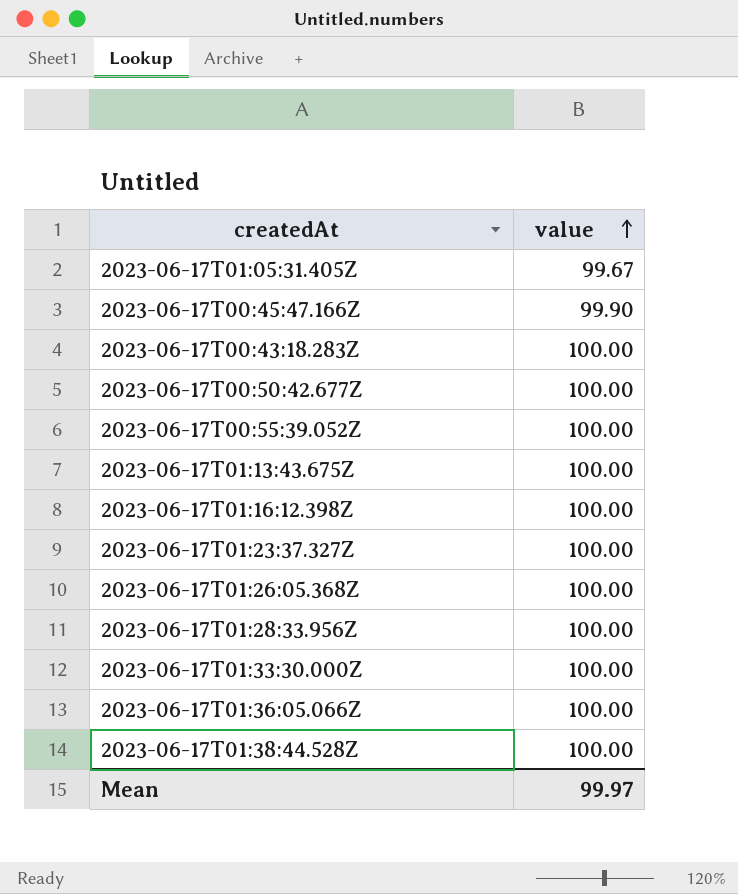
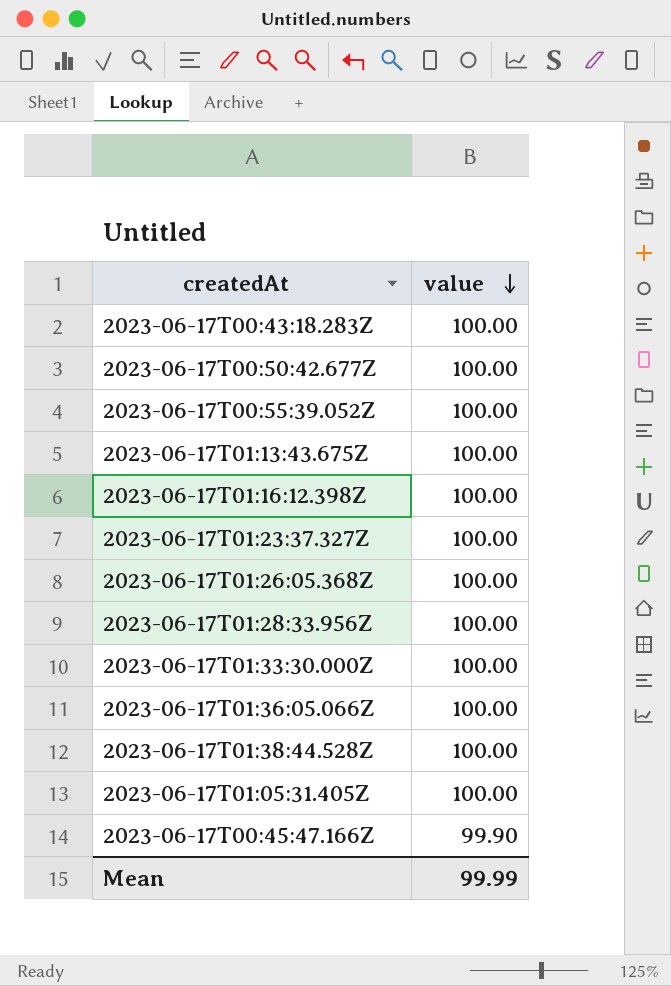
row order: value ascending -> value descending
2023-06-17T01:05:31.405Z | value: 99.67 -> 100.00
Mean | value: 99.97 -> 99.99

